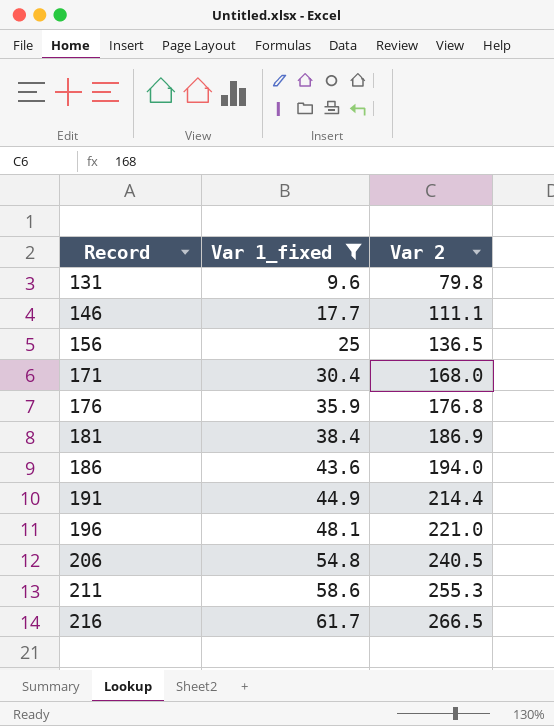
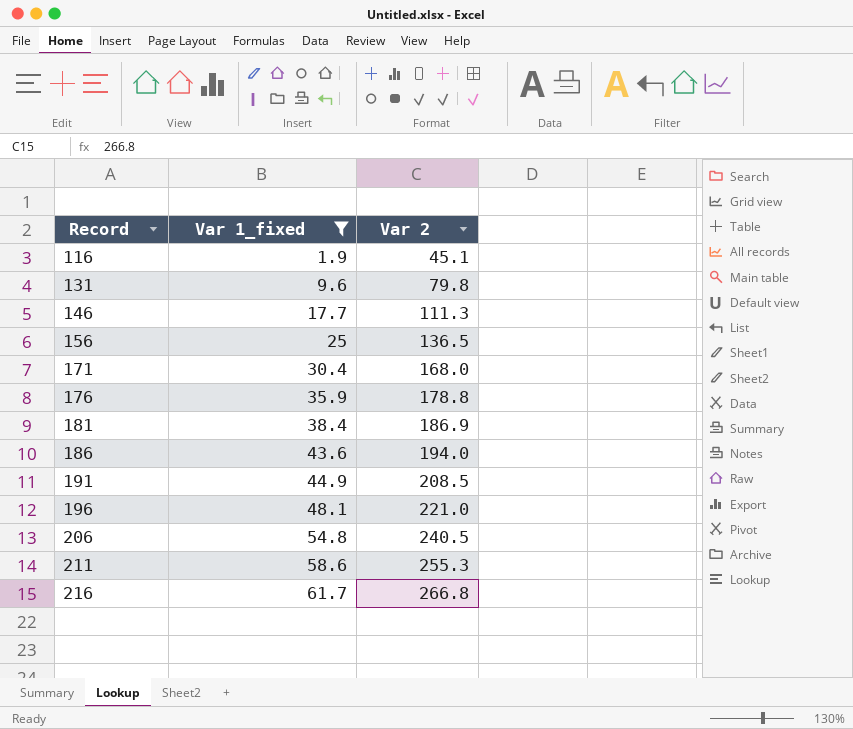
row 116: none -> 1.9 | 45.1
146 | Var 2: 111.1 -> 111.3
176 | Var 2: 176.8 -> 178.8
191 | Var 2: 214.4 -> 208.5
216 | Var 2: 266.5 -> 266.8

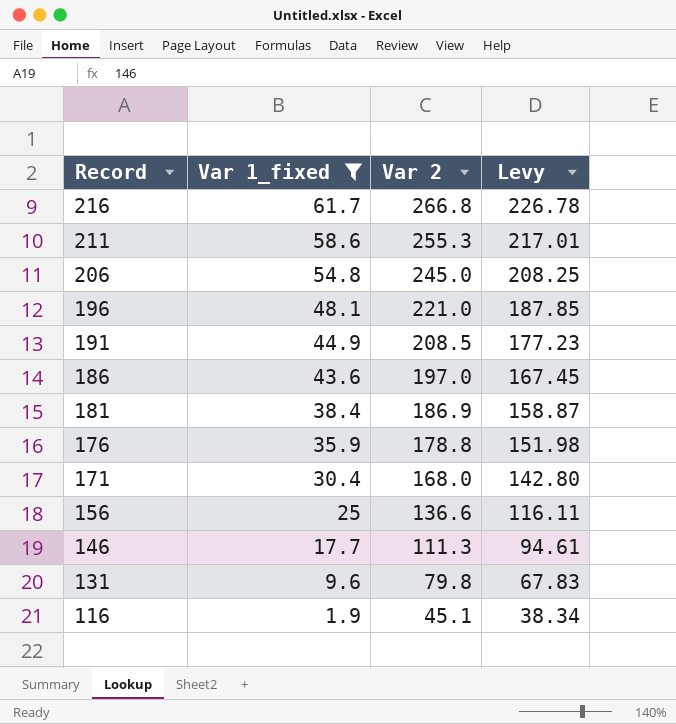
row order: Record ascending -> Record descending
column Levy | formula: none -> [Var 2] * 0.85
206 | Var 2: 240.5 -> 245.0
186 | Var 2: 194.0 -> 197.0
156 | Var 2: 136.5 -> 136.6

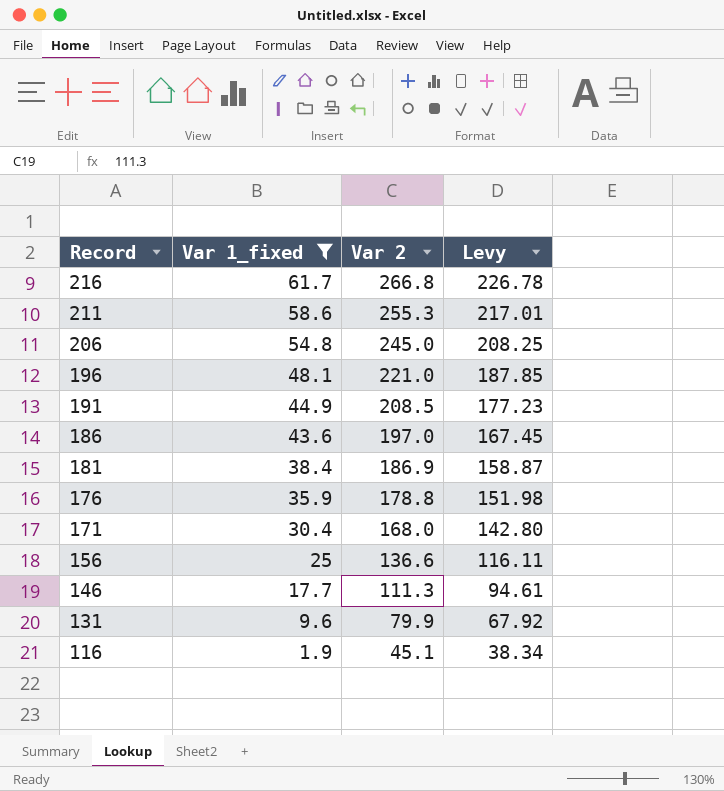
131 | Var 2: 79.8 -> 79.9
131 | Levy: 67.83 -> 67.92

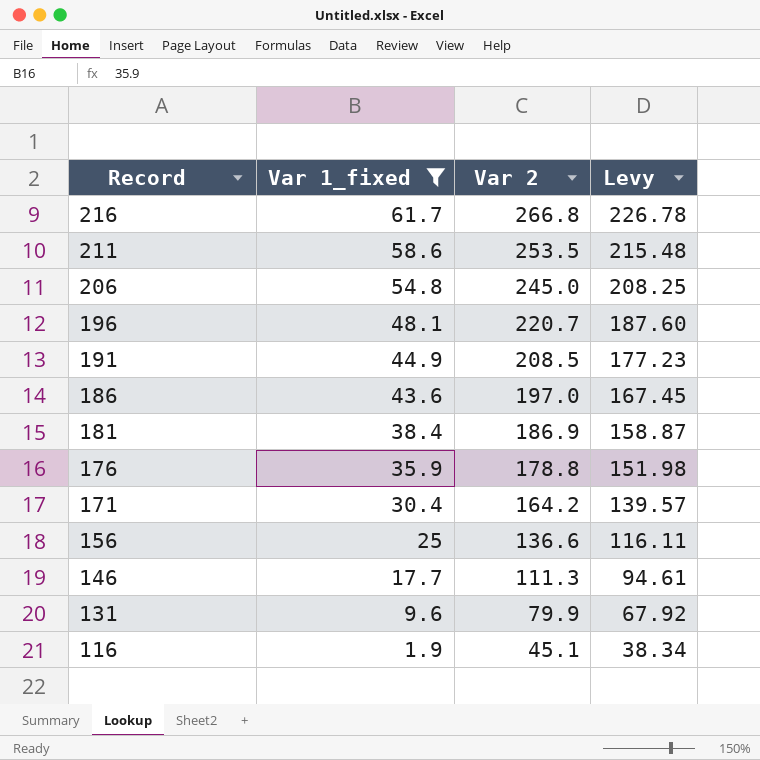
211 | Var 2: 255.3 -> 253.5
211 | Levy: 217.01 -> 215.48
196 | Var 2: 221.0 -> 220.7
196 | Levy: 187.85 -> 187.60
171 | Var 2: 168.0 -> 164.2
171 | Levy: 142.80 -> 139.57

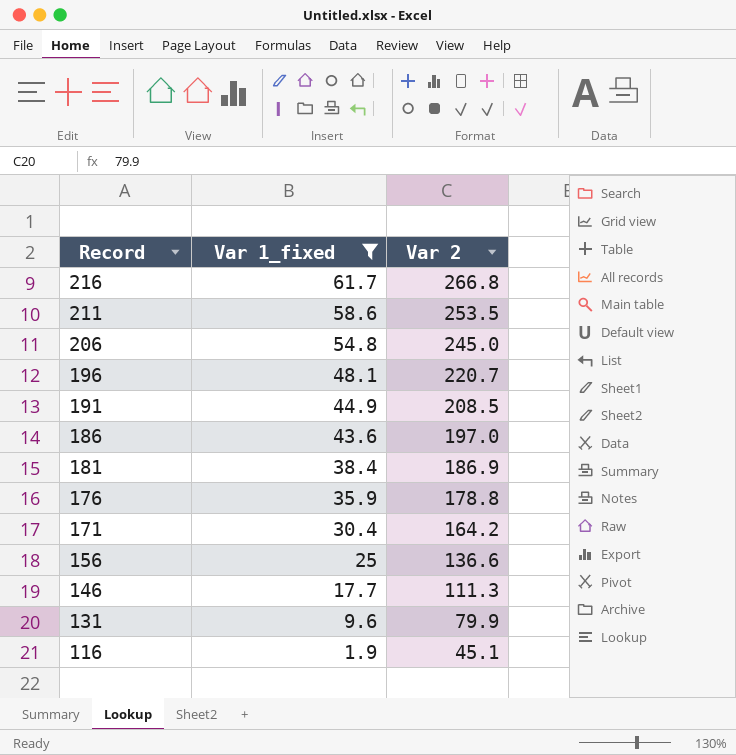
column Levy | formula: [Var 2] * 0.85 -> none

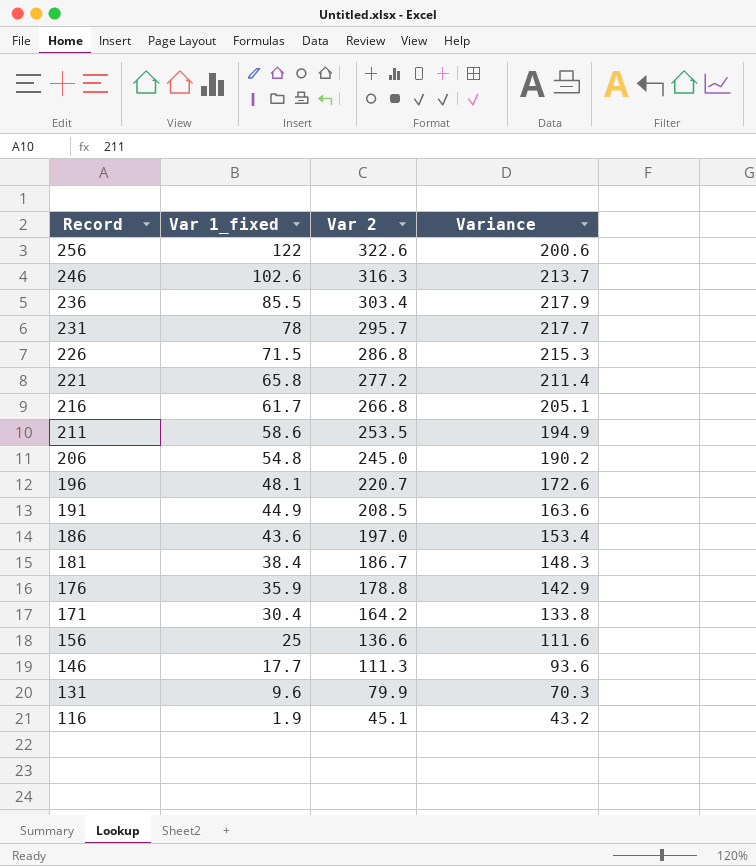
filter: Var 1_fixed <= 61.7 -> none
column Variance | formula: none -> [Var 2] - [Var 1_fixed]
181 | Var 2: 186.9 -> 186.7

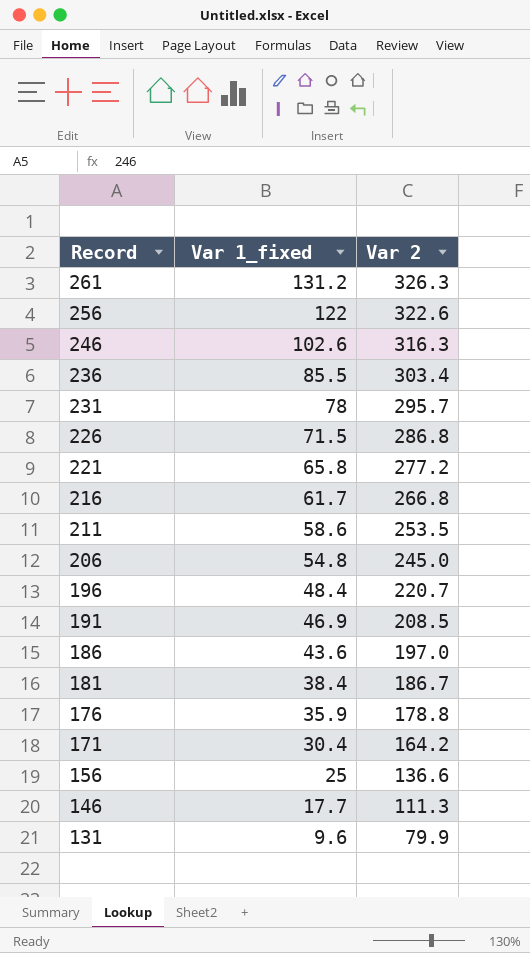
column Variance | formula: [Var 2] - [Var 1_fixed] -> none
row 116: 1.9 | 45.1 | 43.2 -> none
row 261: none -> 131.2 | 326.3
196 | Var 1_fixed: 48.1 -> 48.4
191 | Var 1_fixed: 44.9 -> 46.9

